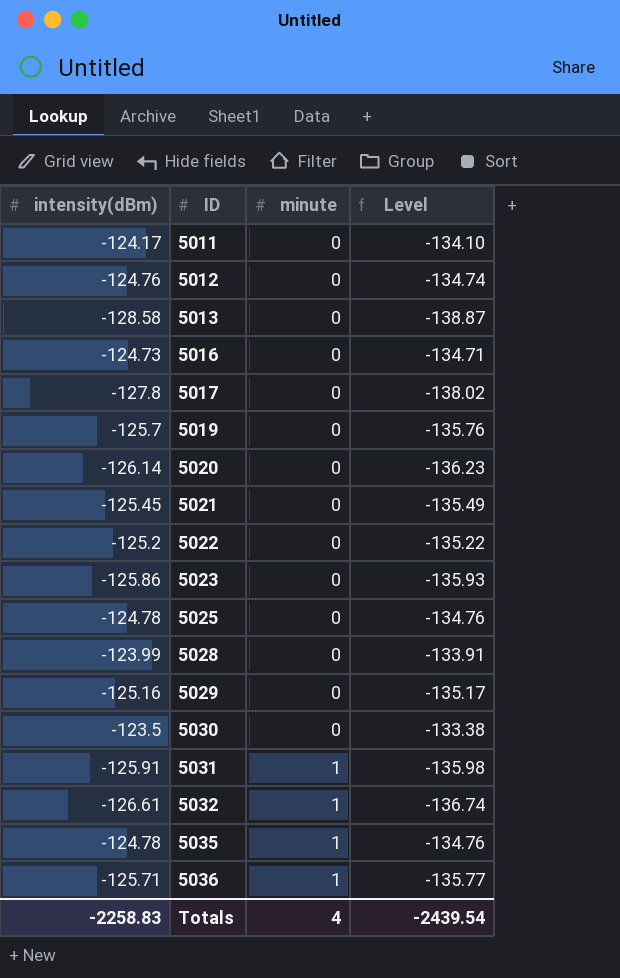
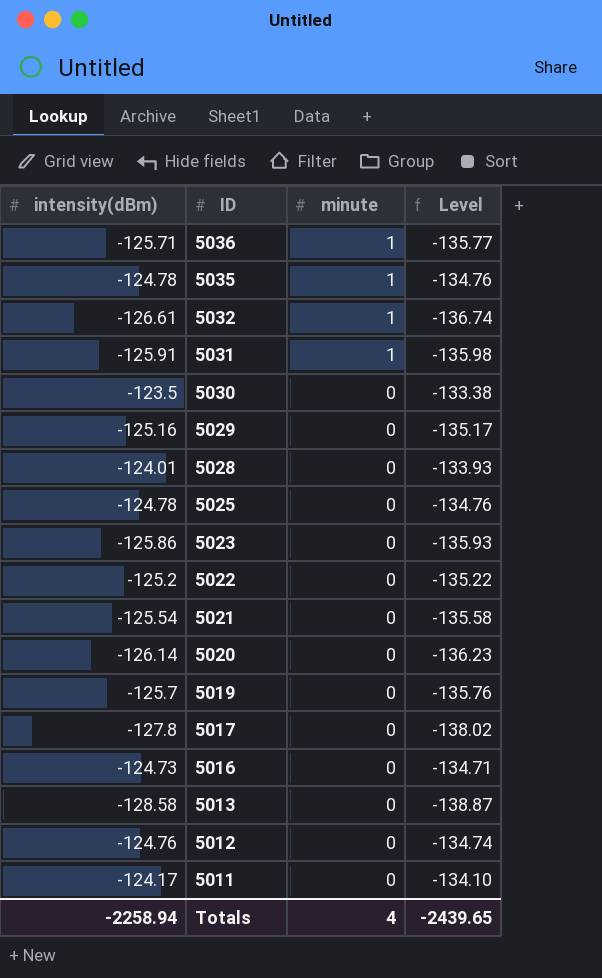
row order: ID ascending -> ID descending
5028 | intensity(dBm): -123.99 -> -124.01
5028 | Level: -133.91 -> -133.93
5021 | intensity(dBm): -125.45 -> -125.54
5021 | Level: -135.49 -> -135.58
Totals | intensity(dBm): -2258.83 -> -2258.94
Totals | Level: -2439.54 -> -2439.65

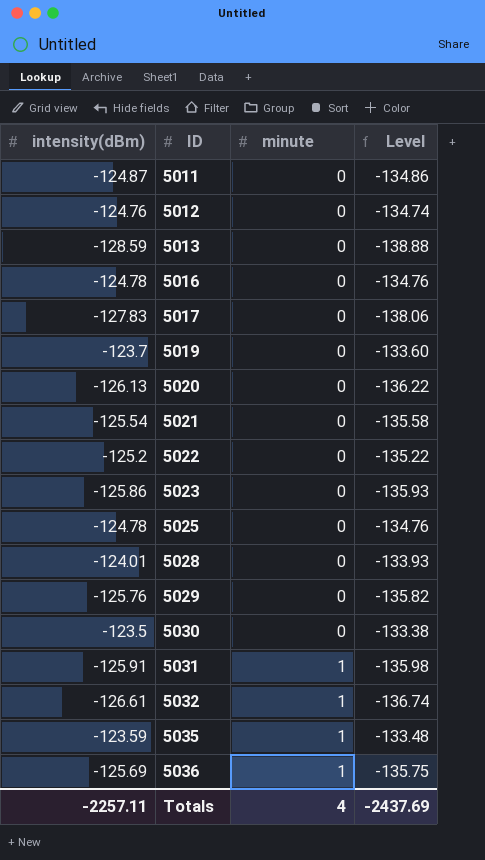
row order: ID descending -> ID ascending
5011 | intensity(dBm): -124.17 -> -124.87
5011 | Level: -134.10 -> -134.86
5013 | intensity(dBm): -128.58 -> -128.59
5013 | Level: -138.87 -> -138.88
5016 | intensity(dBm): -124.73 -> -124.78
5016 | Level: -134.71 -> -134.76
5017 | intensity(dBm): -127.8 -> -127.83
5017 | Level: -138.02 -> -138.06
5019 | intensity(dBm): -125.7 -> -123.7
5019 | Level: -135.76 -> -133.60
5020 | intensity(dBm): -126.14 -> -126.13
5020 | Level: -136.23 -> -136.22
5029 | intensity(dBm): -125.16 -> -125.76
5029 | Level: -135.17 -> -135.82
5035 | intensity(dBm): -124.78 -> -123.59
5035 | Level: -134.76 -> -133.48
5036 | intensity(dBm): -125.71 -> -125.69
5036 | Level: -135.77 -> -135.75
Totals | intensity(dBm): -2258.94 -> -2257.11
Totals | Level: -2439.65 -> -2437.69

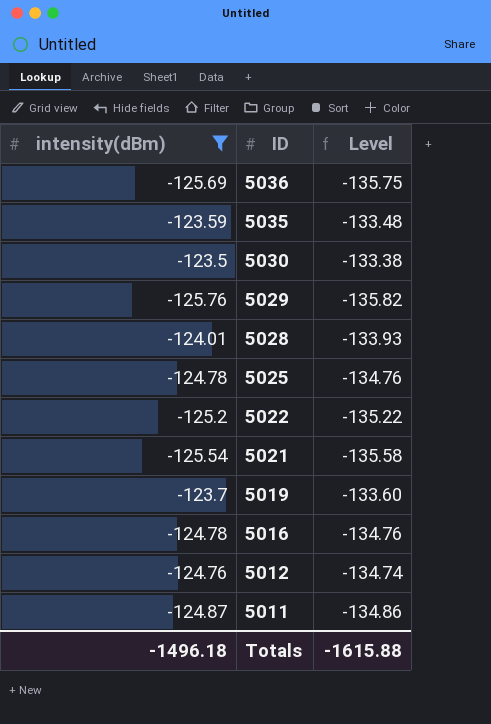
filter: none -> intensity(dBm) >= -125.76
row order: ID ascending -> ID descending
column minute | position: 3 -> none
Totals | intensity(dBm): -2257.11 -> -1496.18
Totals | Level: -2437.69 -> -1615.88

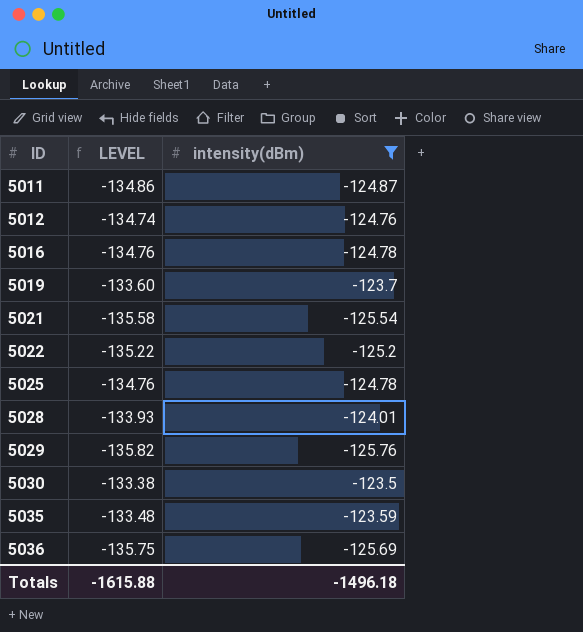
row order: ID descending -> ID ascending
column name: Level -> LEVEL
column intensity(dBm) | position: 1 -> 3

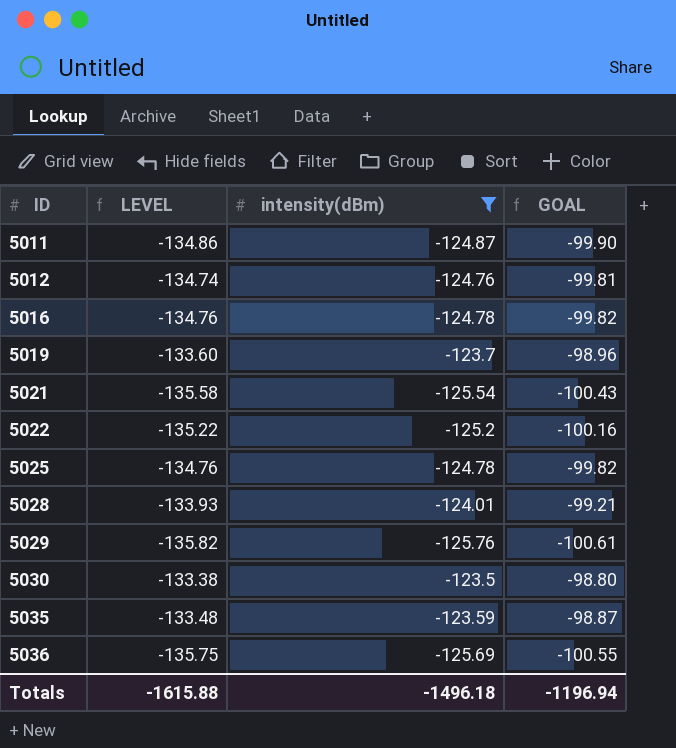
column GOAL | formula: none -> [intensity(dBm)] * 0.8

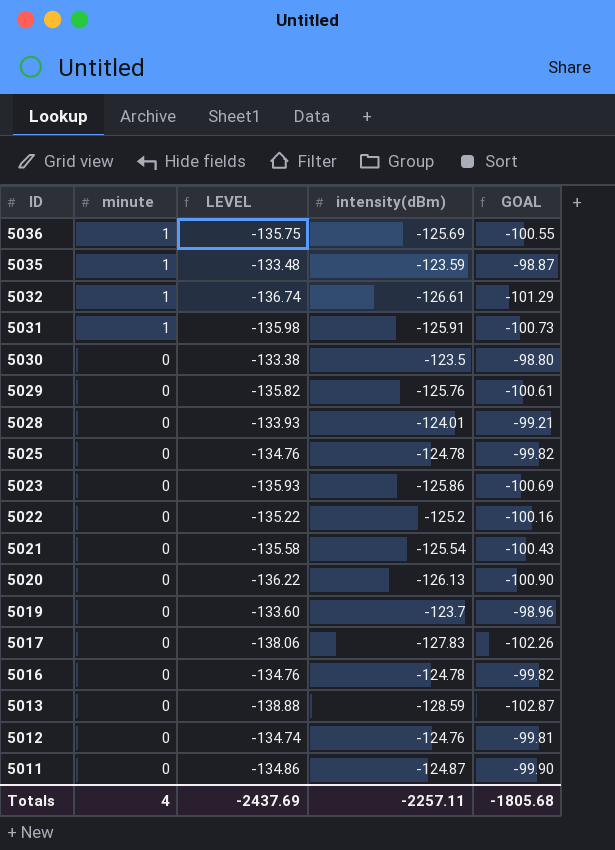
filter: intensity(dBm) >= -125.76 -> none
row order: ID ascending -> ID descending
column minute | position: none -> 2
Totals | LEVEL: -1615.88 -> -2437.69
Totals | intensity(dBm): -1496.18 -> -2257.11
Totals | GOAL: -1196.94 -> -1805.68

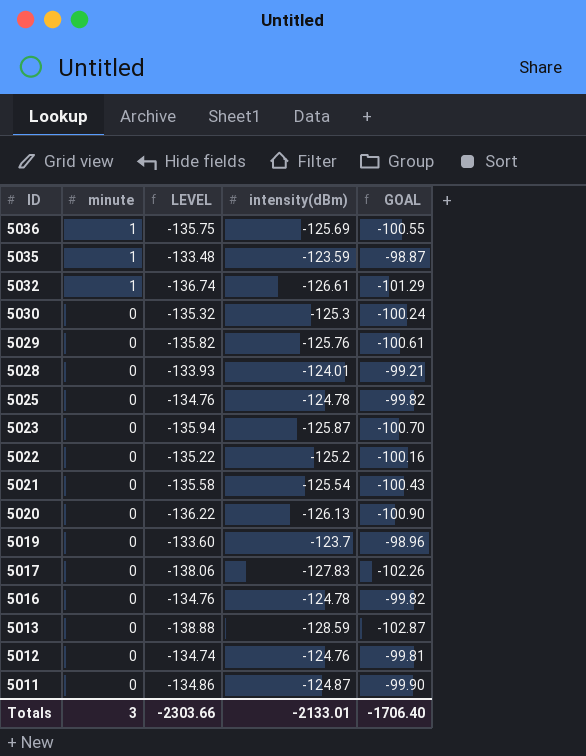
row 5031: 1 | -135.98 | -125.91 | -100.73 -> none
5030 | LEVEL: -133.38 -> -135.32
5030 | intensity(dBm): -123.5 -> -125.3
5030 | GOAL: -98.80 -> -100.24
5023 | LEVEL: -135.93 -> -135.94
5023 | intensity(dBm): -125.86 -> -125.87
5023 | GOAL: -100.69 -> -100.70
Totals | minute: 4 -> 3
Totals | LEVEL: -2437.69 -> -2303.66
Totals | intensity(dBm): -2257.11 -> -2133.01
Totals | GOAL: -1805.68 -> -1706.40

